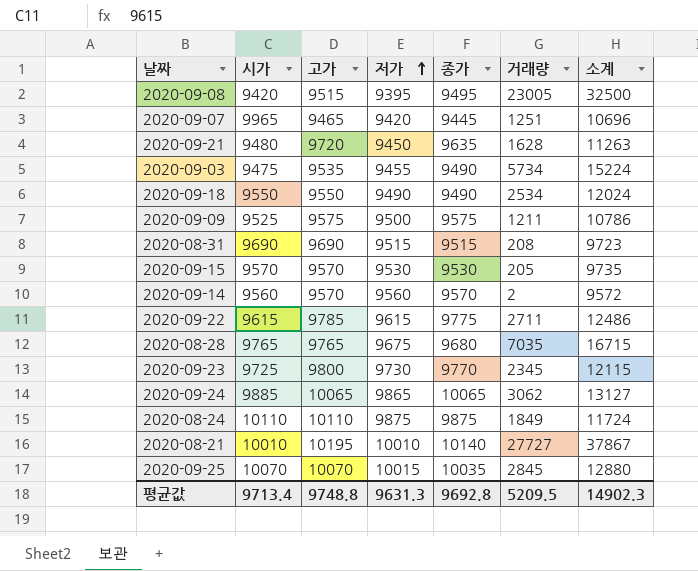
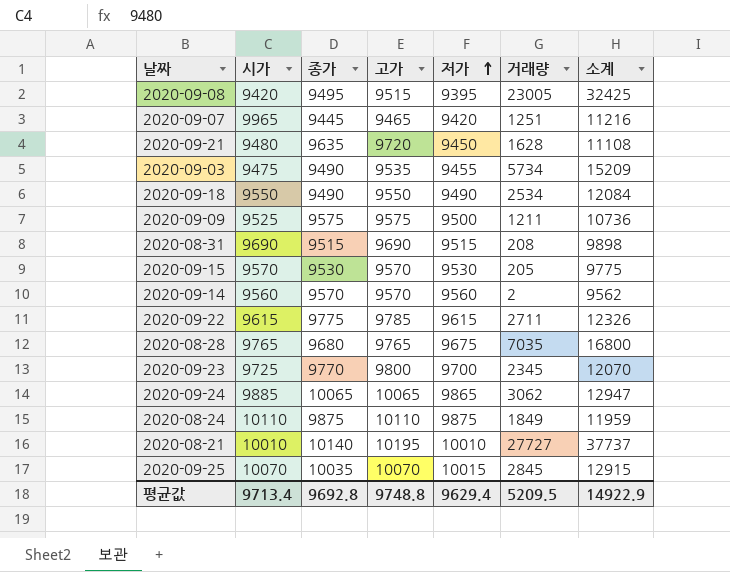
column 종가 | position: 5 -> 3
column 소계 | formula: [종가] + [거래량] -> [시가] + [거래량]
2020-09-23 | 저가: 9730 -> 9700
평균값 | 저가: 9631.3 -> 9629.4
평균값 | 소계: 14902.3 -> 14922.9

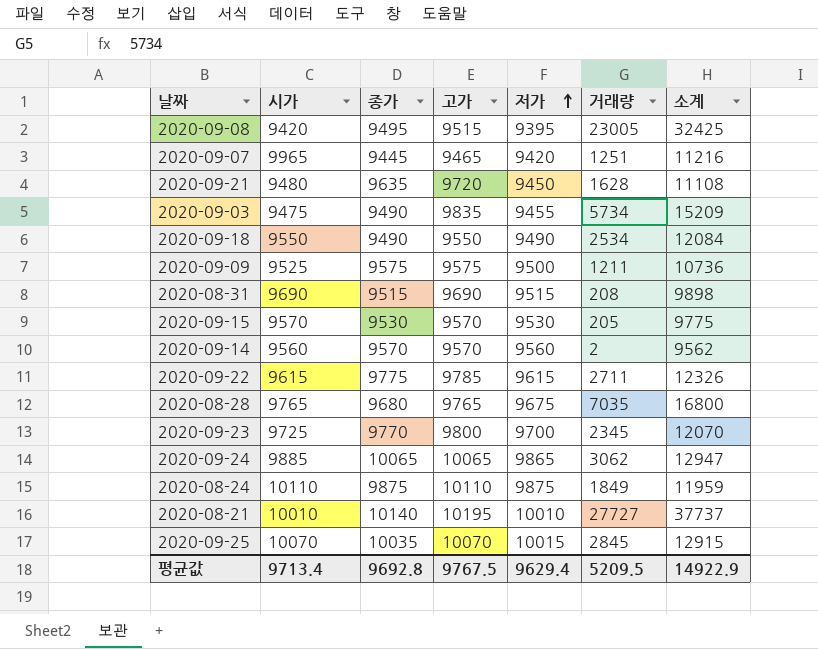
2020-09-03 | 고가: 9535 -> 9835
평균값 | 고가: 9748.8 -> 9767.5

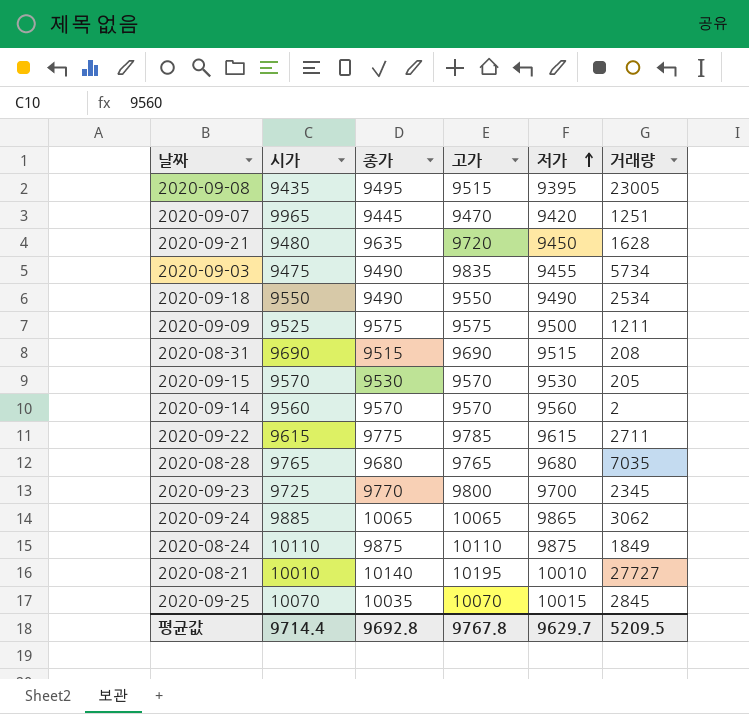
column 소계 | formula: [시가] + [거래량] -> none
2020-09-08 | 시가: 9420 -> 9435
2020-09-07 | 고가: 9465 -> 9470
2020-08-28 | 저가: 9675 -> 9680
평균값 | 시가: 9713.4 -> 9714.4
평균값 | 고가: 9767.5 -> 9767.8
평균값 | 저가: 9629.4 -> 9629.7

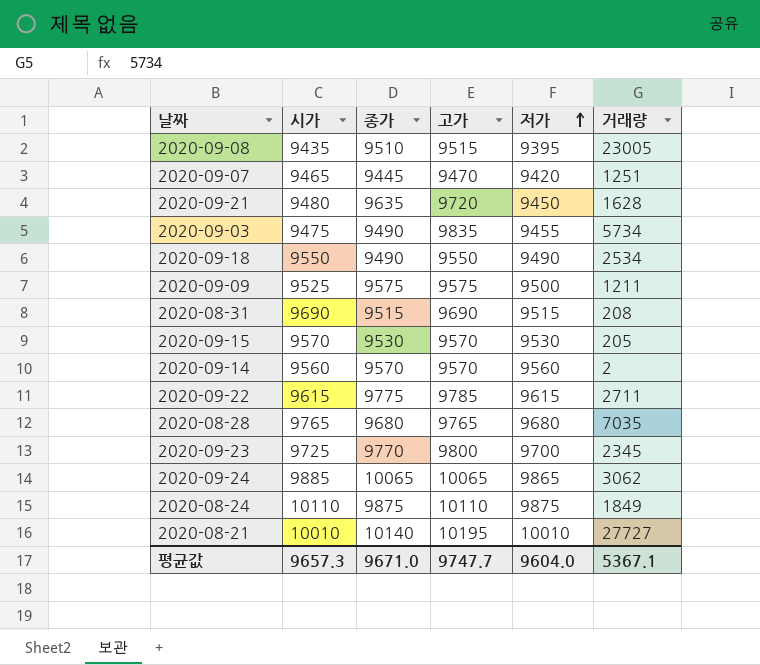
row 2020-09-25: 10070 | 10035 | 10070 | 10015 | 2845 -> none
2020-09-08 | 종가: 9495 -> 9510
2020-09-07 | 시가: 9965 -> 9465
평균값 | 시가: 9714.4 -> 9657.3
평균값 | 종가: 9692.8 -> 9671.0
평균값 | 고가: 9767.8 -> 9747.7
평균값 | 저가: 9629.7 -> 9604.0
평균값 | 거래량: 5209.5 -> 5367.1

